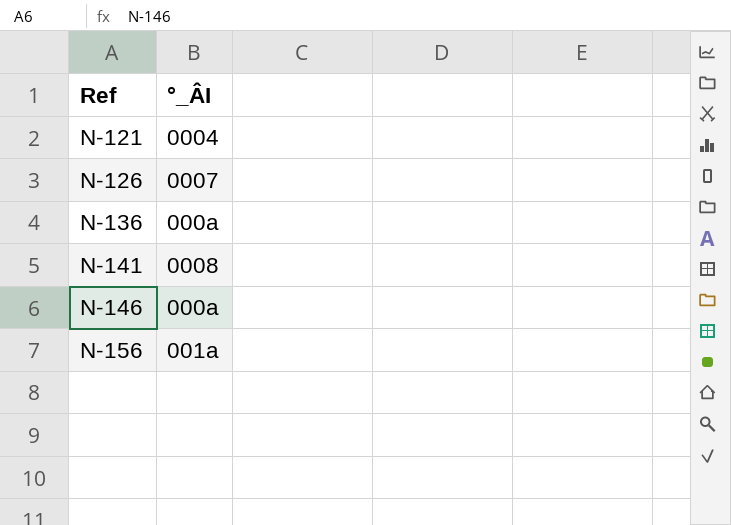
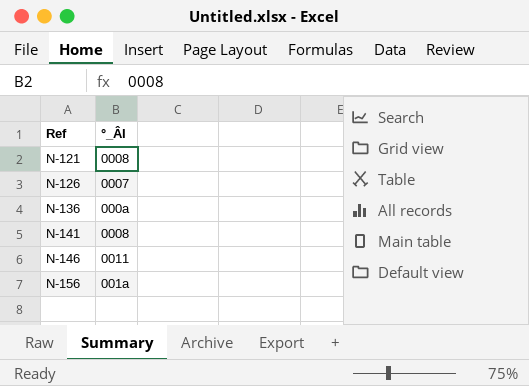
N-121 | °_ÂI: 0004 -> 0008
N-146 | °_ÂI: 000a -> 0011

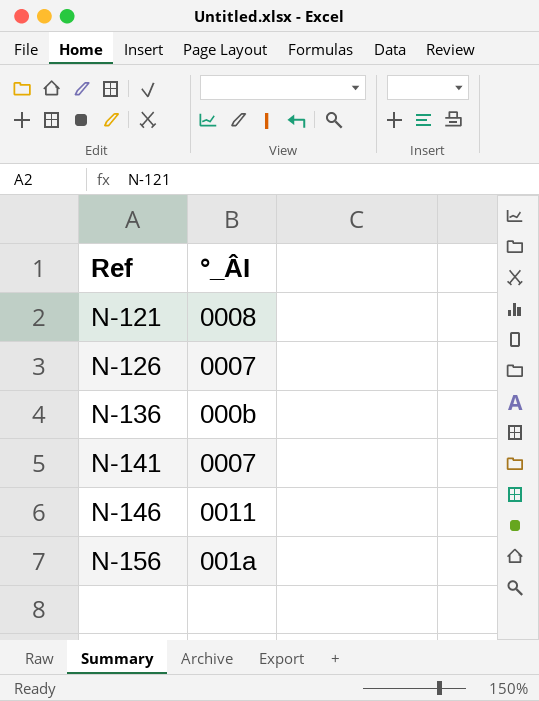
N-136 | °_ÂI: 000a -> 000b
N-141 | °_ÂI: 0008 -> 0007

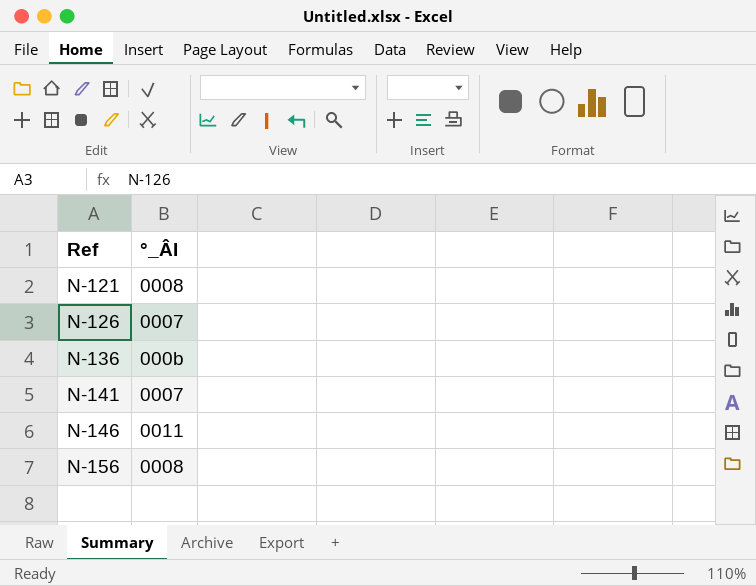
N-156 | °_ÂI: 001a -> 0008

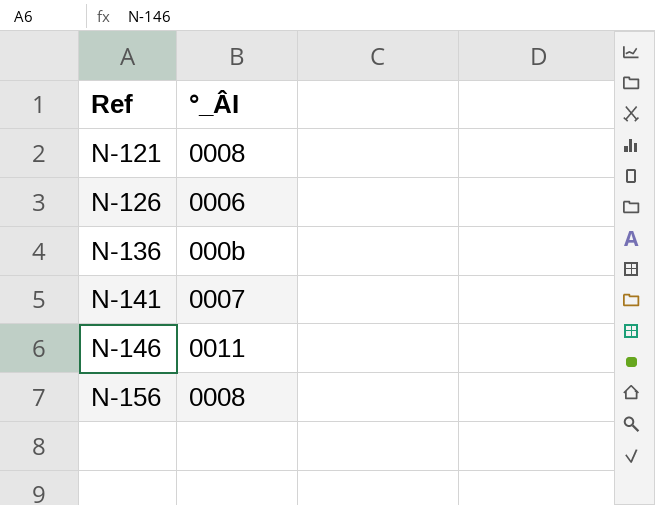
N-126 | °_ÂI: 0007 -> 0006

